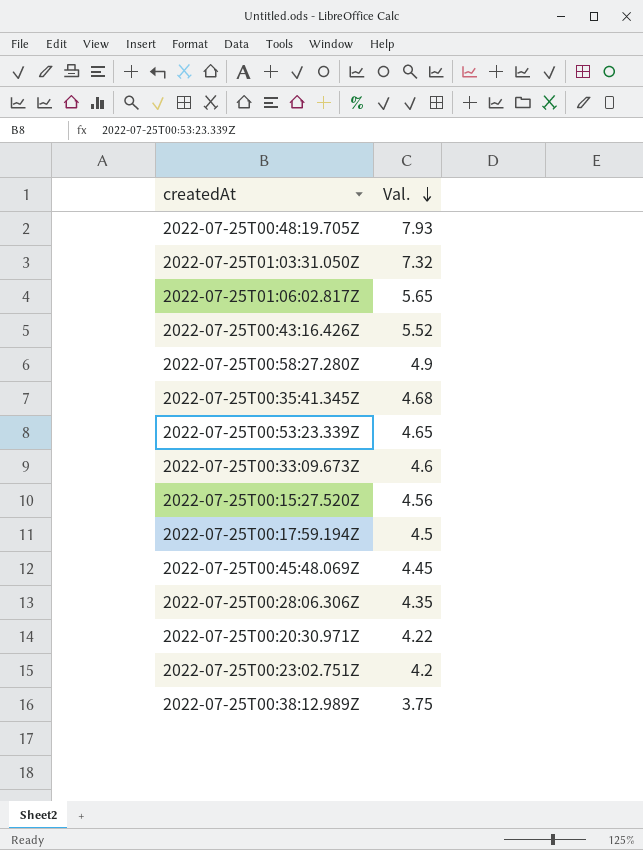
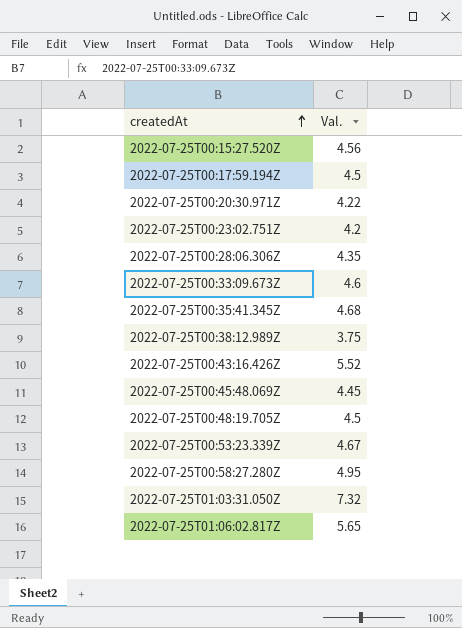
row order: Val. descending -> createdAt ascending
2022-07-25T00:48:19.705Z | Val.: 7.93 -> 4.5
2022-07-25T00:53:23.339Z | Val.: 4.65 -> 4.67
2022-07-25T00:58:27.280Z | Val.: 4.9 -> 4.95

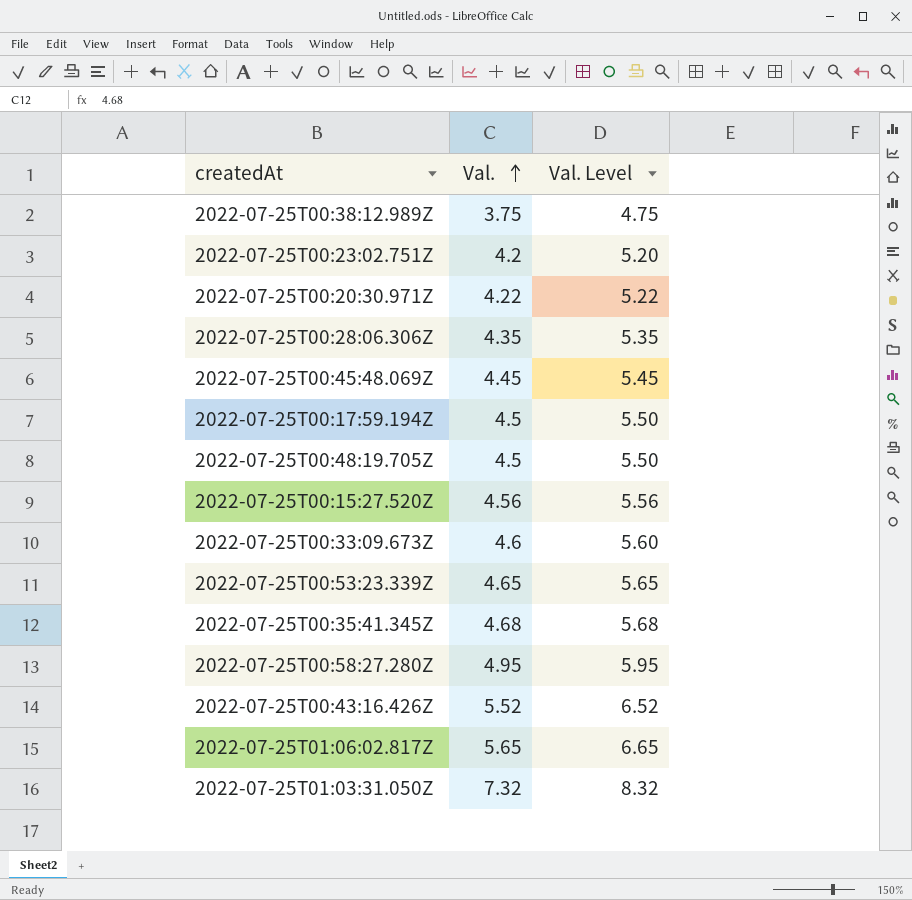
row order: createdAt ascending -> Val. ascending
column Val. Level | formula: none -> [Val.] + 1
2022-07-25T00:53:23.339Z | Val.: 4.67 -> 4.65

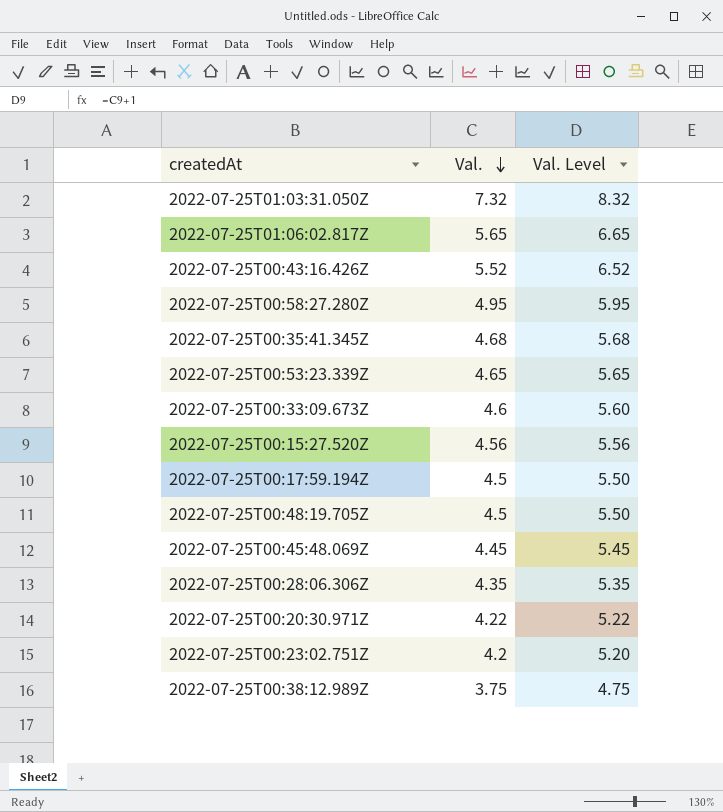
row order: Val. ascending -> Val. descending

